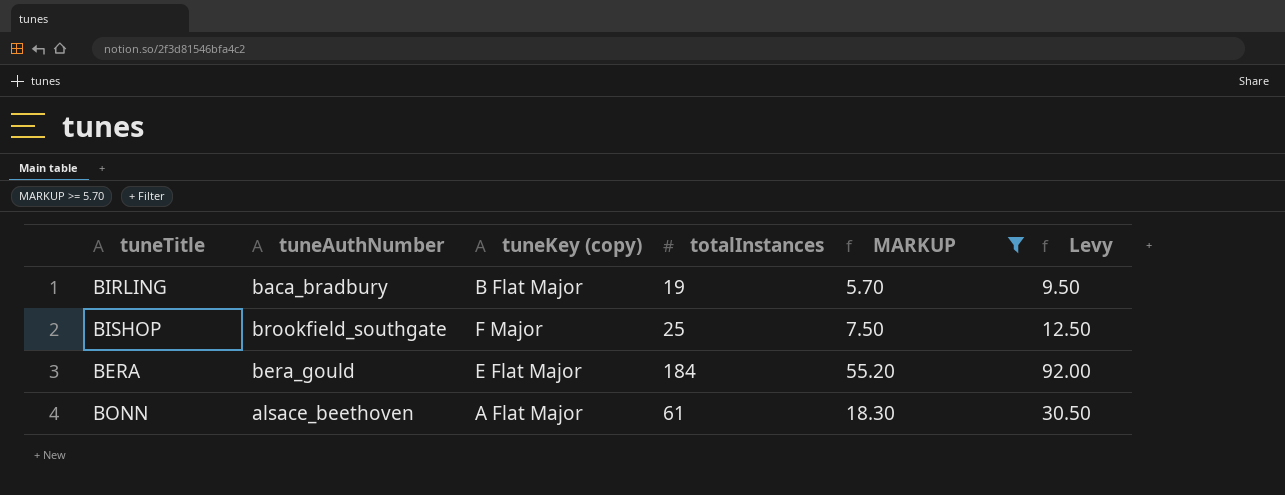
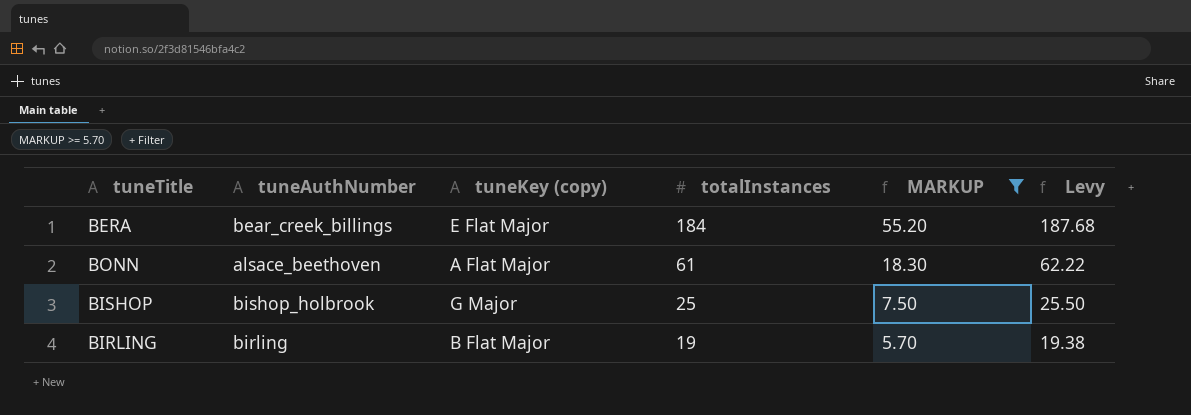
row order: none -> totalInstances descending
column Levy | formula: [totalInstances] * 0.5 -> [totalInstances] * 1.02
BERA | tuneAuthNumber: bera_gould -> bear_creek_billings
BISHOP | tuneAuthNumber: brookfield_southgate -> bishop_holbrook
BISHOP | tuneKey (copy): F Major -> G Major
BIRLING | tuneAuthNumber: baca_bradbury -> birling

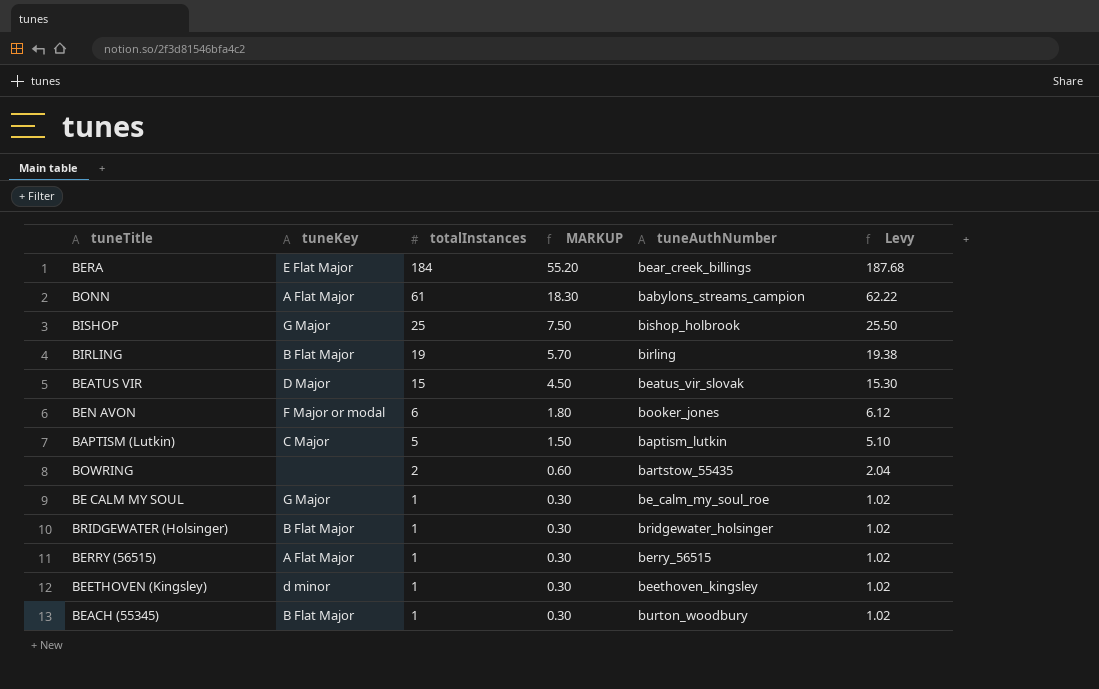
filter: MARKUP >= 5.70 -> none
column name: tuneKey (copy) -> tuneKey
column tuneAuthNumber | position: 2 -> 5
BONN | tuneAuthNumber: alsace_beethoven -> babylons_streams_campion

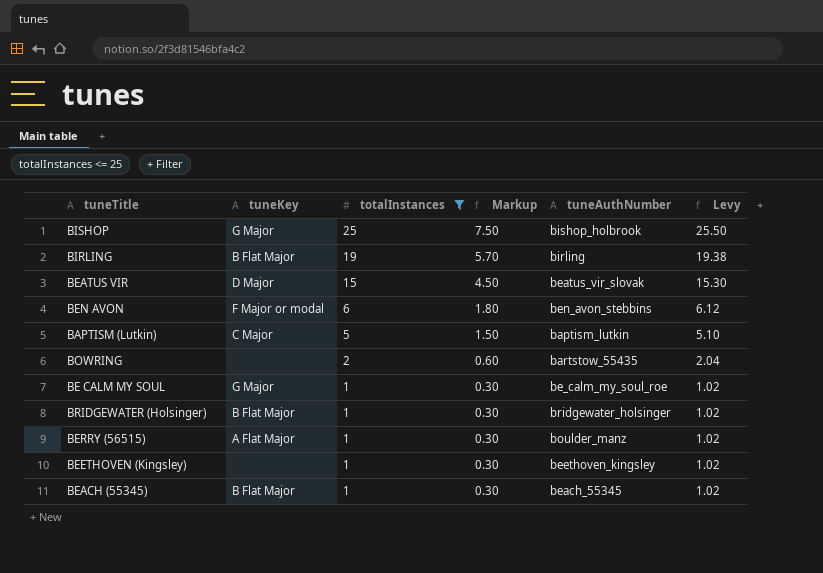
filter: none -> totalInstances <= 25
column name: MARKUP -> Markup
BEN AVON | tuneAuthNumber: booker_jones -> ben_avon_stebbins
BERRY (56515) | tuneAuthNumber: berry_56515 -> boulder_manz
BEETHOVEN (Kingsley) | tuneKey: d minor -> none
BEACH (55345) | tuneAuthNumber: burton_woodbury -> beach_55345

